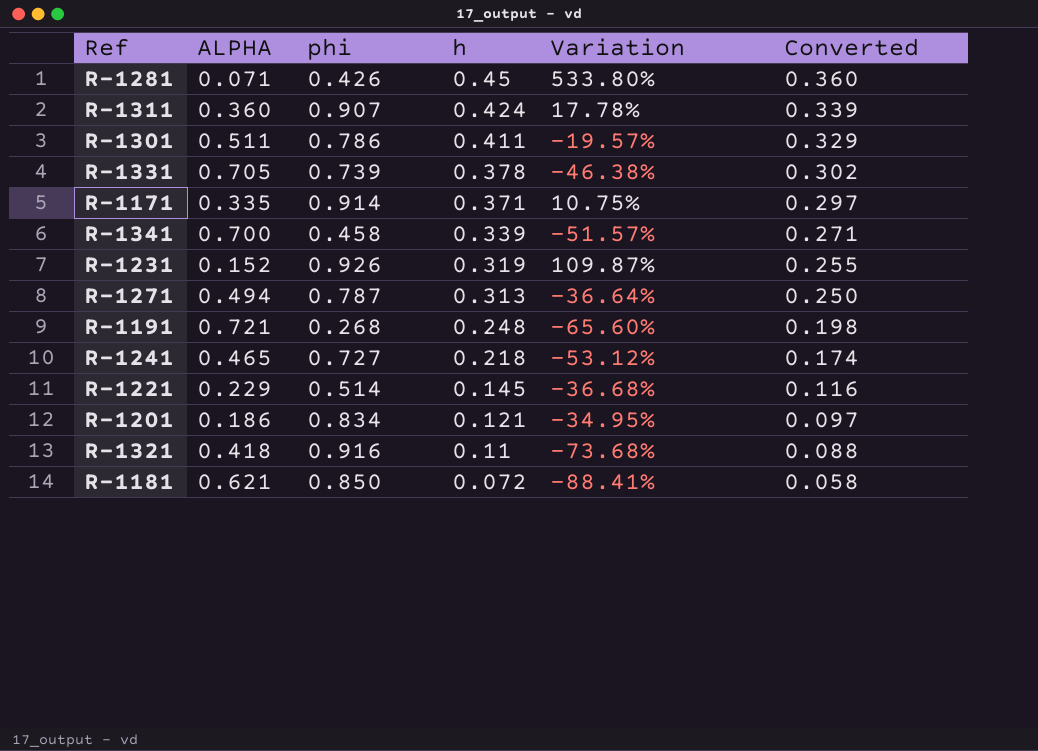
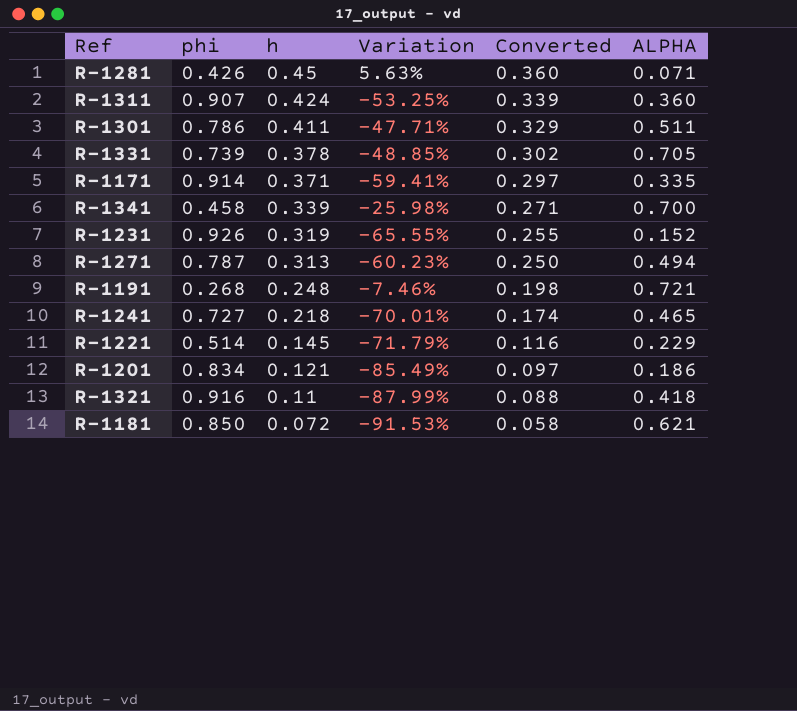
column Variation | formula: ([h] - [ALPHA]) / [ALPHA] -> ([h] - [phi]) / [phi]
column ALPHA | position: 2 -> 6

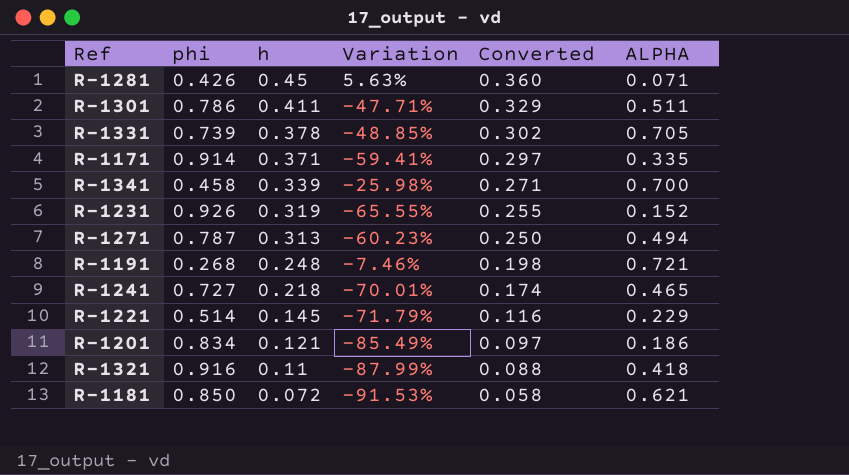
row R-1311: 0.907 | 0.424 | -53.25% | 0.339 | 0.360 -> none

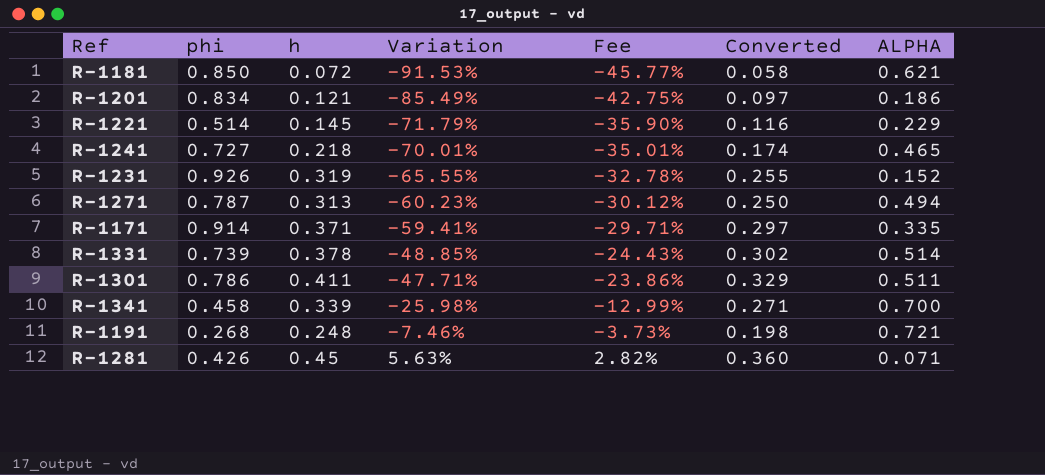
row order: h descending -> Variation ascending
column Fee | formula: none -> [Variation] * 0.5
row R-1321: 0.916 | 0.11 | -87.99% | 0.088 | 0.418 -> none
R-1331 | ALPHA: 0.705 -> 0.514

